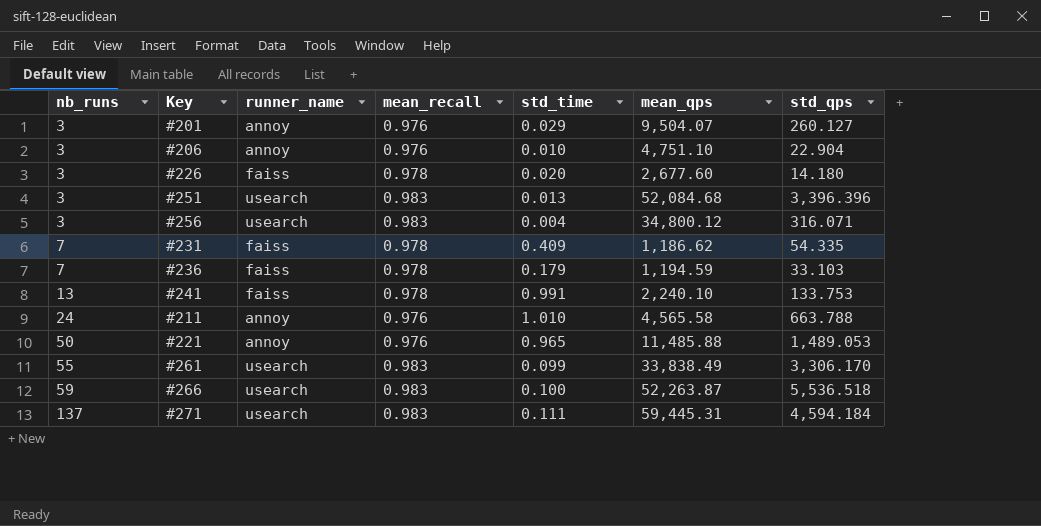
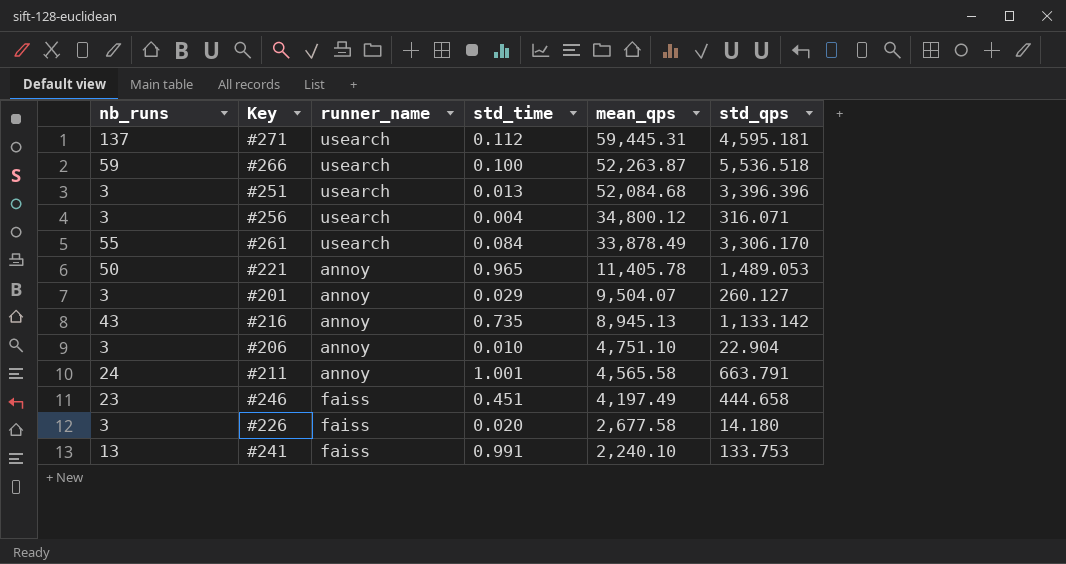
row order: nb_runs ascending -> mean_qps descending
column mean_recall | position: 4 -> none
row #231: 7 | faiss | 0.978 | 0.409 | 1,186.62 | 54.335 -> none
row #236: 7 | faiss | 0.978 | 0.179 | 1,194.59 | 33.103 -> none
#271 | std_time: 0.111 -> 0.112
#271 | std_qps: 4,594.184 -> 4,595.181
#261 | std_time: 0.099 -> 0.084
#261 | mean_qps: 33,838.49 -> 33,878.49
#221 | mean_qps: 11,485.88 -> 11,405.78
row #216: none -> 43 | annoy | 0.735 | 8,945.13 | 1,133.142
#211 | std_time: 1.010 -> 1.001
#211 | std_qps: 663.788 -> 663.791
row #246: none -> 23 | faiss | 0.451 | 4,197.49 | 444.658
#226 | mean_qps: 2,677.60 -> 2,677.58

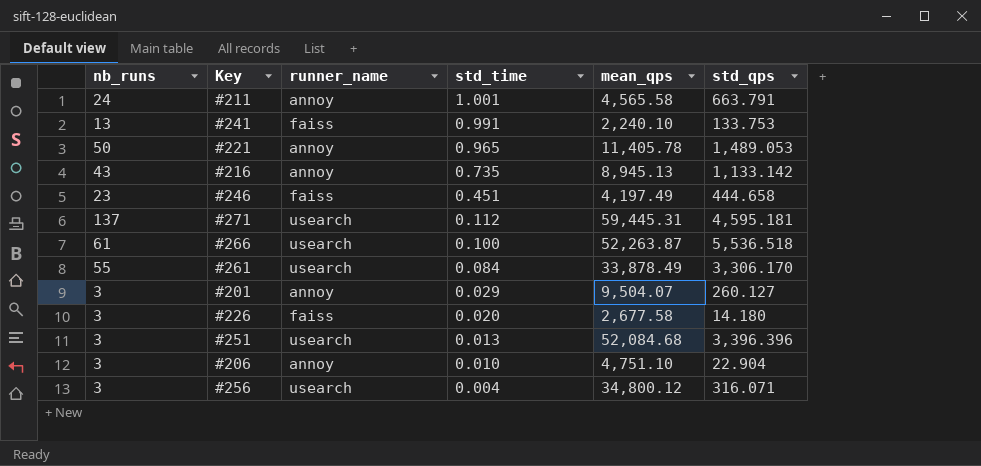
row order: mean_qps descending -> std_time descending
#266 | nb_runs: 59 -> 61

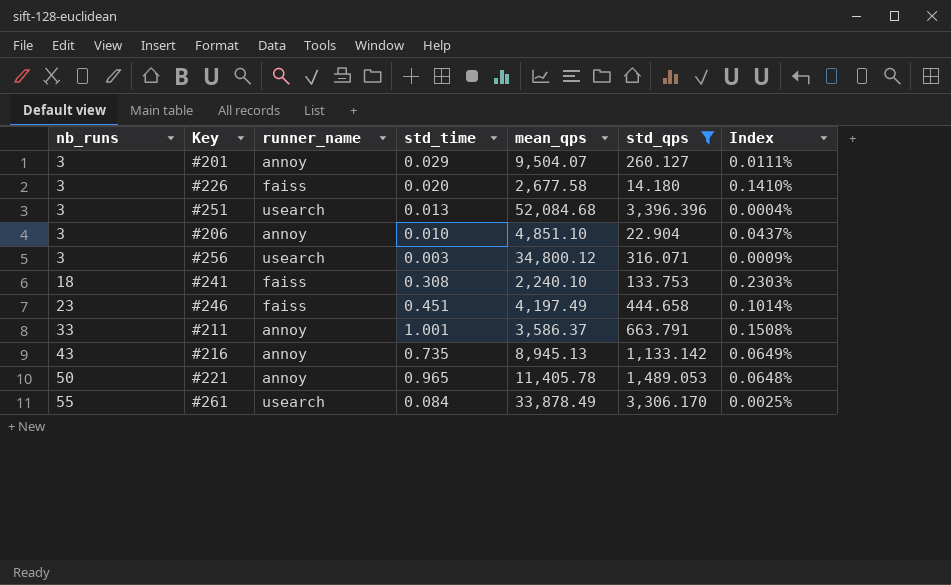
filter: none -> std_qps <= 3,396.396
row order: std_time descending -> nb_runs ascending
column Index | formula: none -> [std_time] / [std_qps]
#206 | mean_qps: 4,751.10 -> 4,851.10
#256 | std_time: 0.004 -> 0.003
#241 | nb_runs: 13 -> 18
#241 | std_time: 0.991 -> 0.308
#211 | nb_runs: 24 -> 33
#211 | mean_qps: 4,565.58 -> 3,586.37

